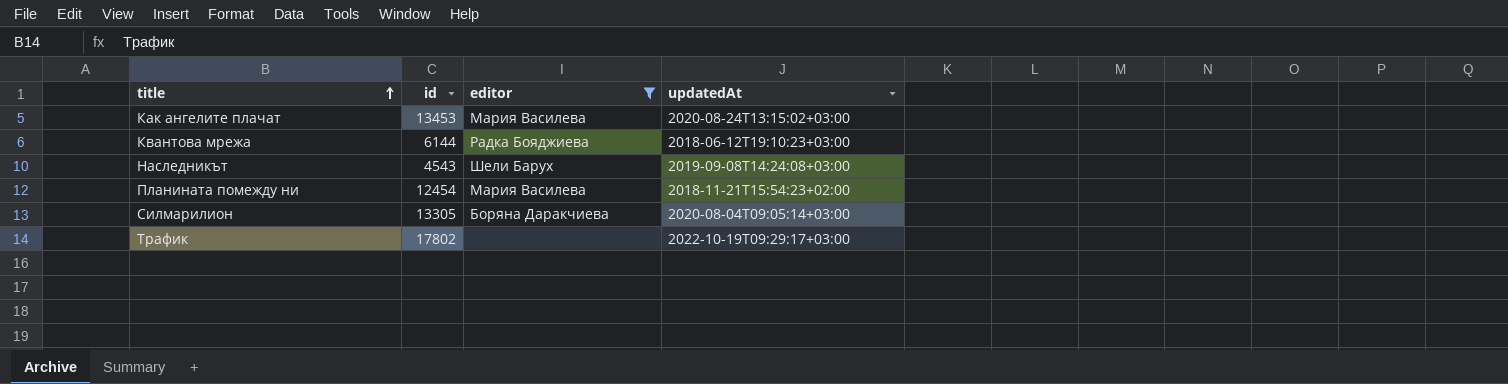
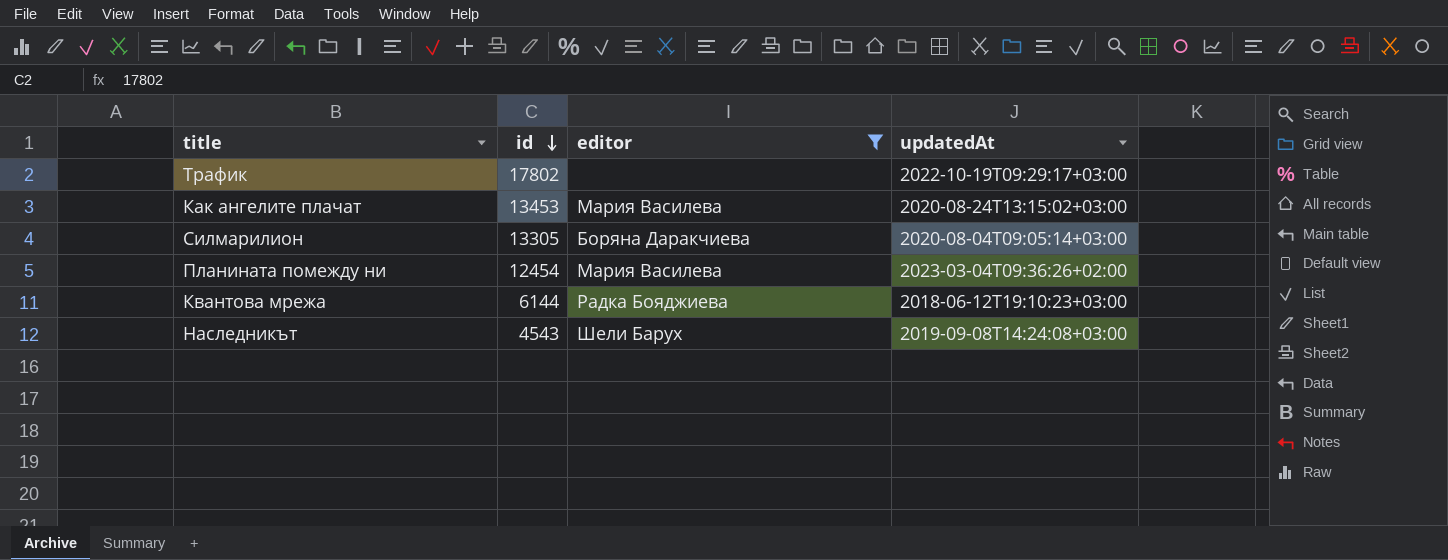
row order: title ascending -> id descending
Планината помежду ни | updatedAt: 2018-11-21T15:54:23+02:00 -> 2023-03-04T09:36:26+02:00

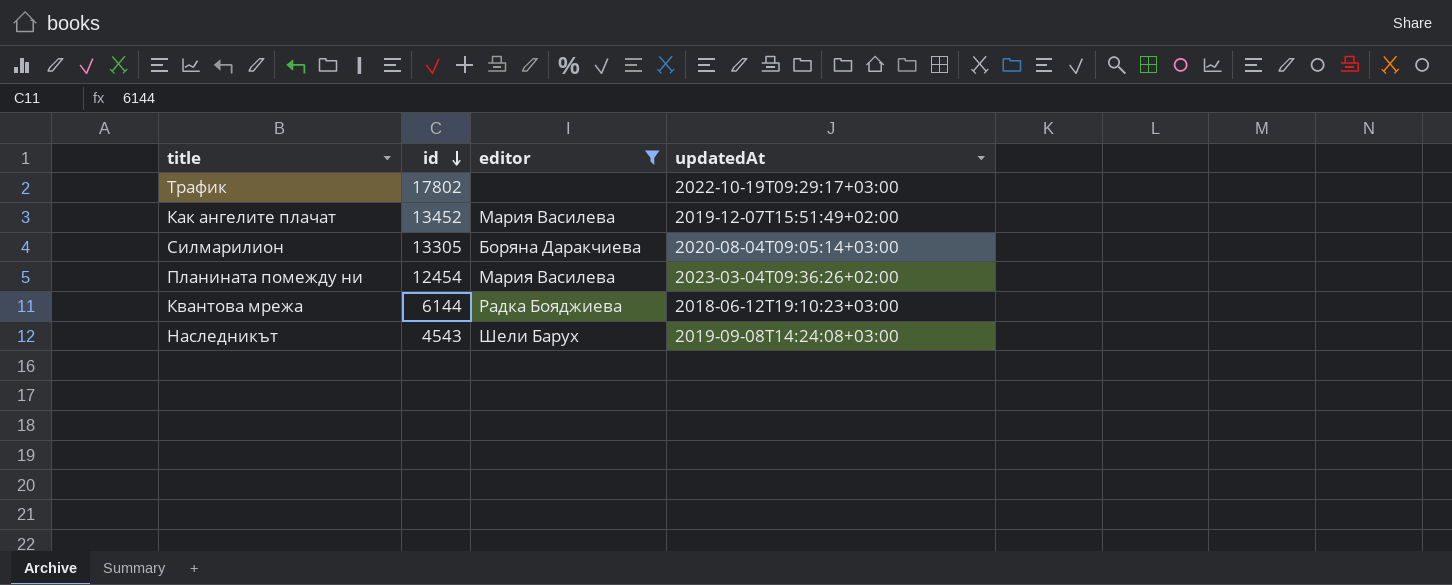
Как ангелите плачат | id: 13453 -> 13452
Как ангелите плачат | updatedAt: 2020-08-24T13:15:02+03:00 -> 2019-12-07T15:51:49+02:00

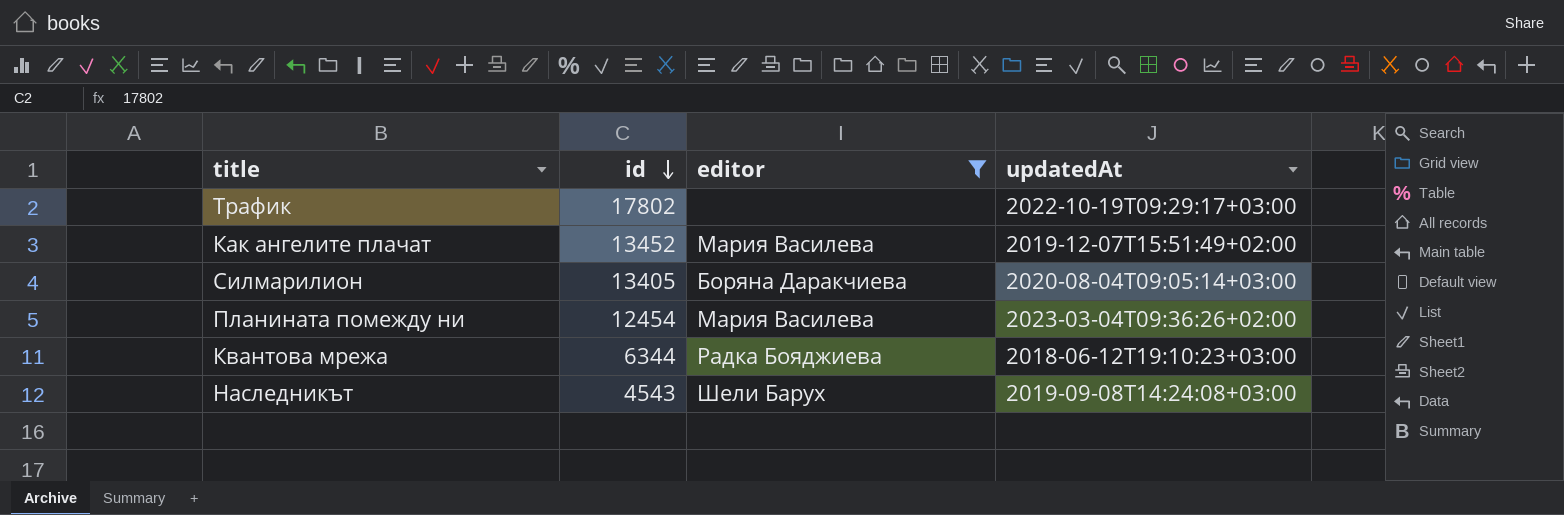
Силмарилион | id: 13305 -> 13405
Квантова мрежа | id: 6144 -> 6344

